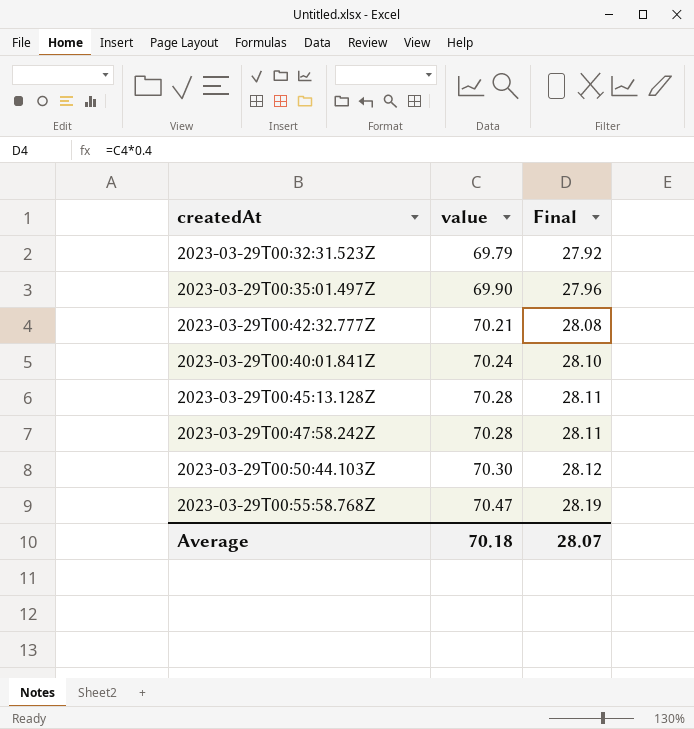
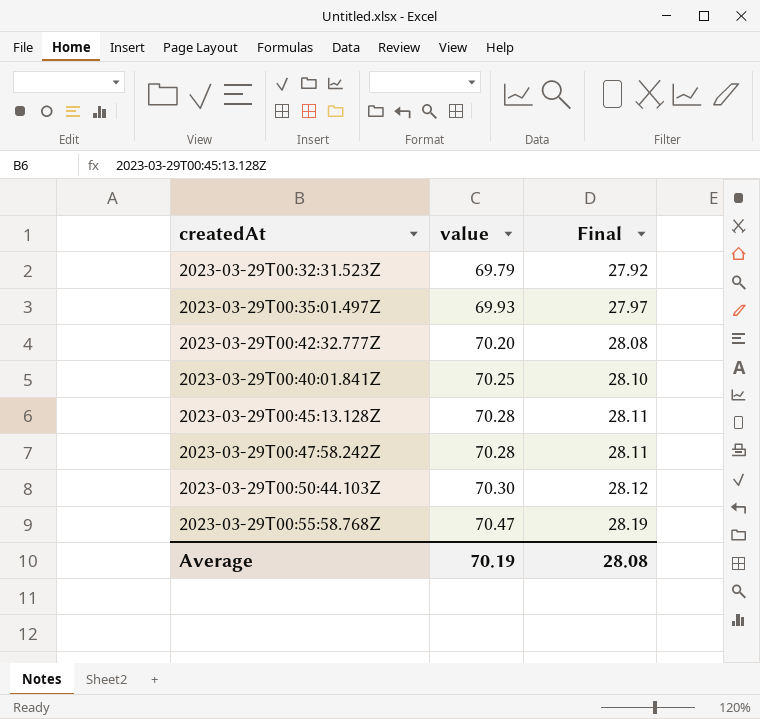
2023-03-29T00:35:01.497Z | value: 69.90 -> 69.93
2023-03-29T00:35:01.497Z | Final: 27.96 -> 27.97
2023-03-29T00:42:32.777Z | value: 70.21 -> 70.20
2023-03-29T00:40:01.841Z | value: 70.24 -> 70.25
Average | value: 70.18 -> 70.19
Average | Final: 28.07 -> 28.08

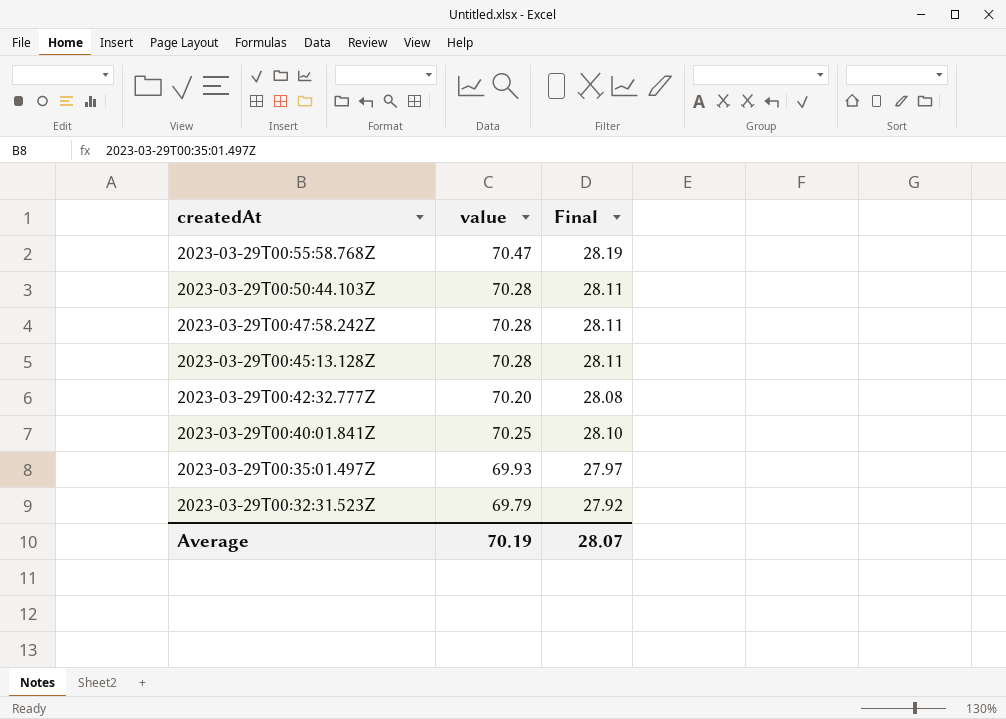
row order: value ascending -> createdAt descending
2023-03-29T00:50:44.103Z | value: 70.30 -> 70.28
2023-03-29T00:50:44.103Z | Final: 28.12 -> 28.11
Average | Final: 28.08 -> 28.07

